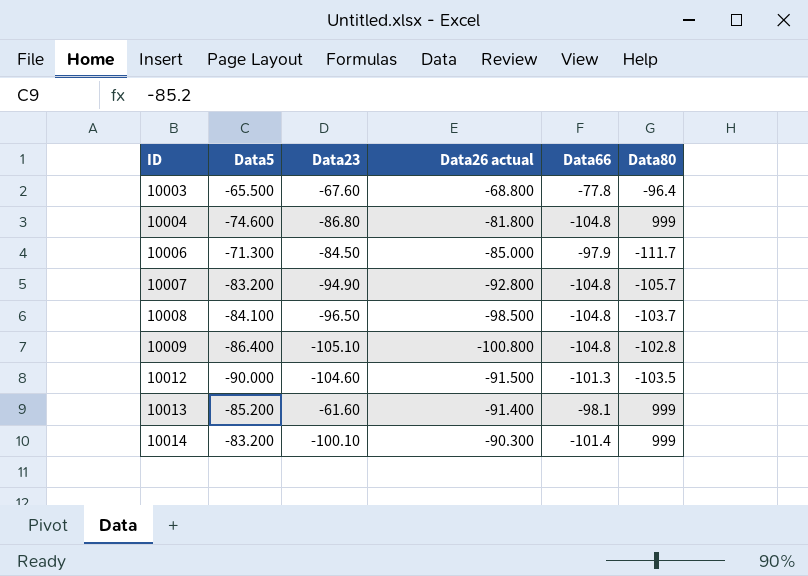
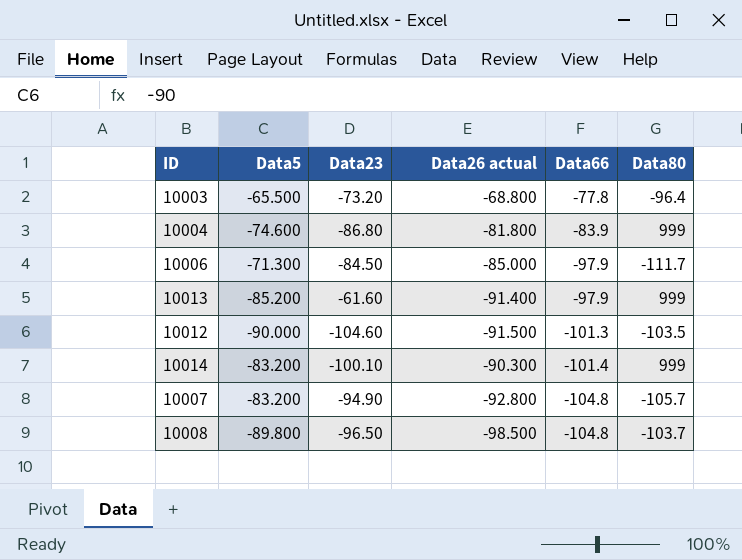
row order: ID ascending -> Data66 descending
row 10009: -86.400 | -105.10 | -100.800 | -104.8 | -102.8 -> none
10003 | Data23: -67.60 -> -73.20
10004 | Data66: -104.8 -> -83.9
10013 | Data66: -98.1 -> -97.9
10008 | Data5: -84.100 -> -89.800

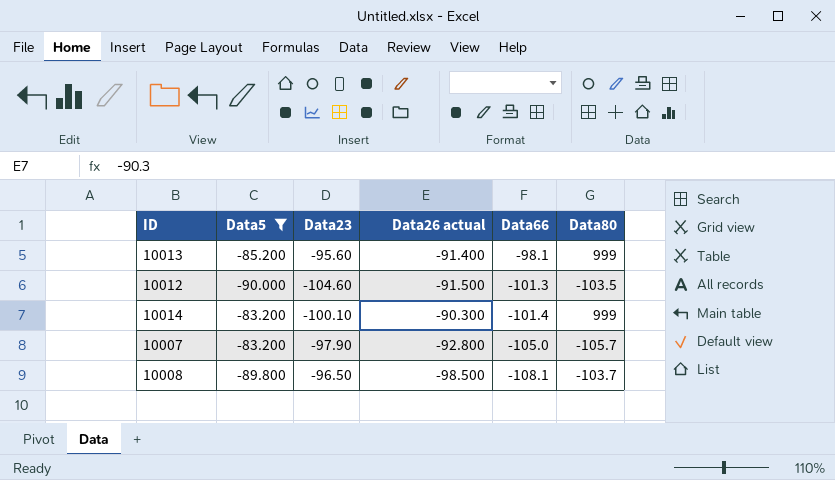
filter: none -> Data5 <= -83.200
10013 | Data23: -61.60 -> -95.60
10013 | Data66: -97.9 -> -98.1
10007 | Data23: -94.90 -> -97.90
10007 | Data66: -104.8 -> -105.0
10008 | Data66: -104.8 -> -108.1

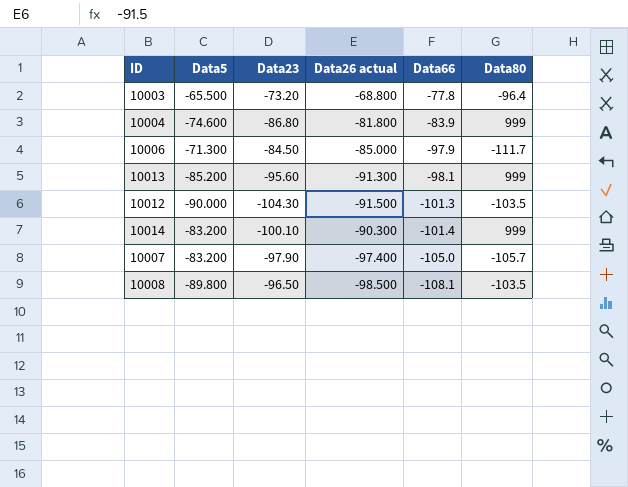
filter: Data5 <= -83.200 -> none
10013 | Data26 actual: -91.400 -> -91.300
10012 | Data23: -104.60 -> -104.30
10007 | Data26 actual: -92.800 -> -97.400
10008 | Data80: -103.7 -> -103.5

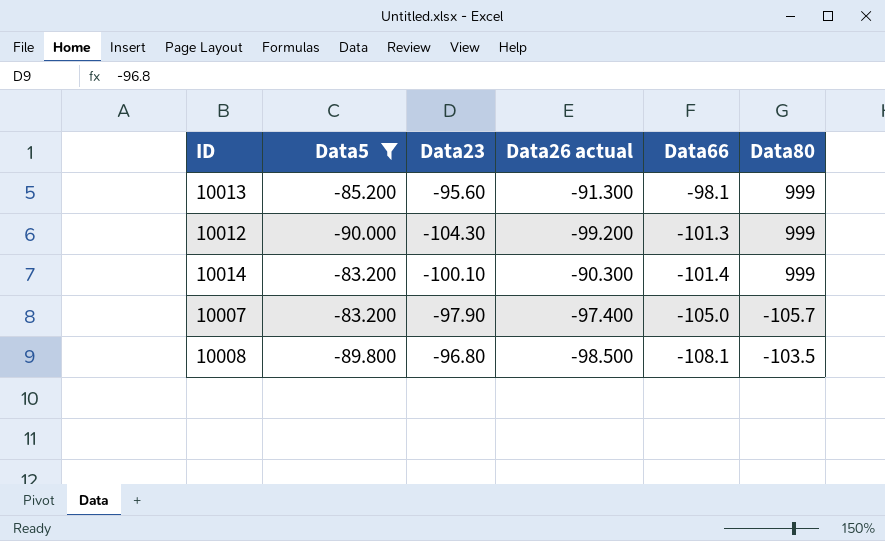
filter: none -> Data5 <= -83.200
10012 | Data26 actual: -91.500 -> -99.200
10012 | Data80: -103.5 -> 999
10008 | Data23: -96.50 -> -96.80

